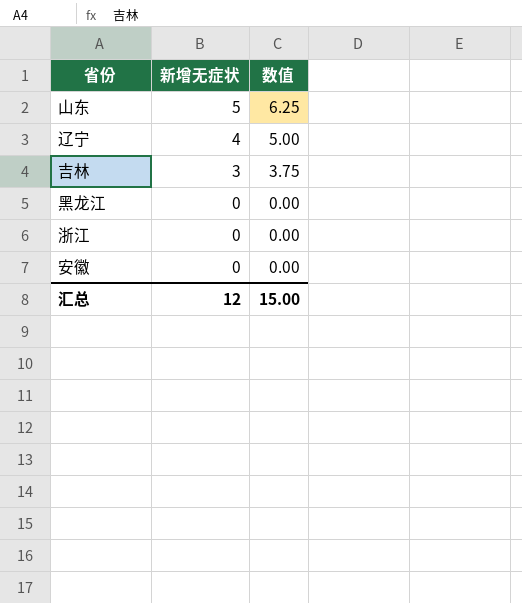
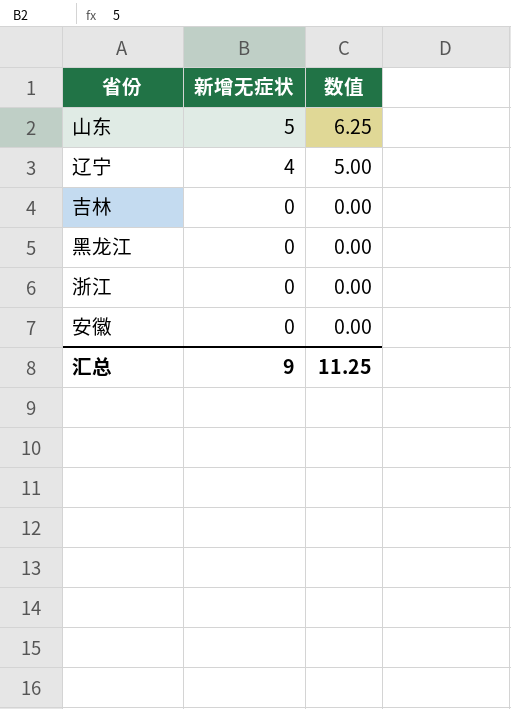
吉林 | 新增无症状: 3 -> 0
吉林 | 数值: 3.75 -> 0.00
汇总 | 新增无症状: 12 -> 9
汇总 | 数值: 15.00 -> 11.25

